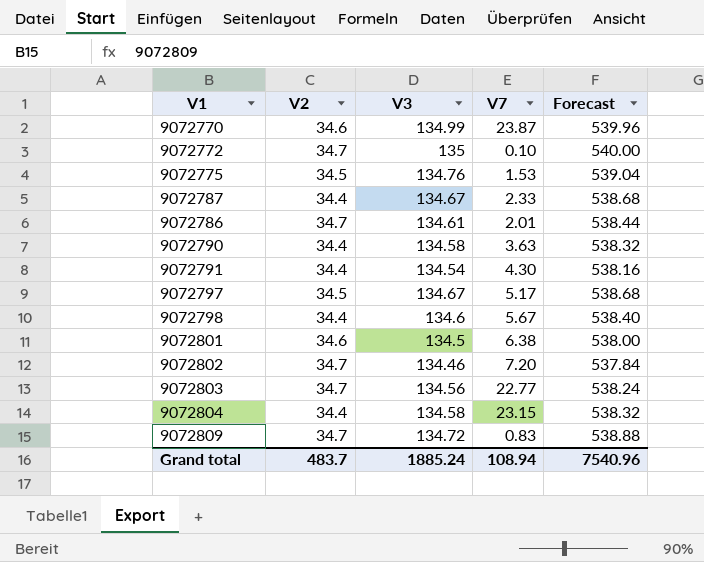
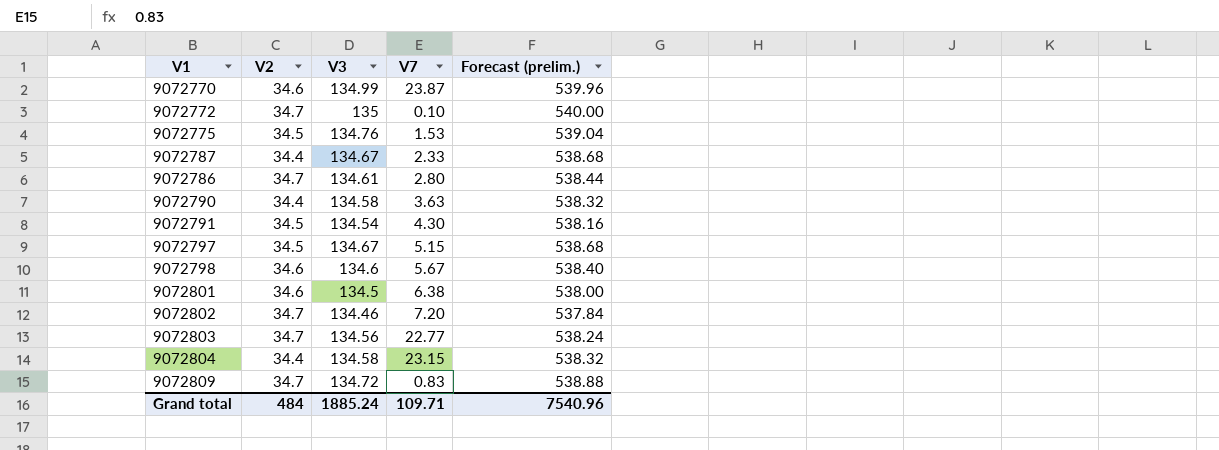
column name: Forecast -> Forecast (prelim.)
9072786 | V7: 2.01 -> 2.80
9072791 | V2: 34.4 -> 34.5
9072797 | V7: 5.17 -> 5.15
9072798 | V2: 34.4 -> 34.6
Grand total | V2: 483.7 -> 484
Grand total | V7: 108.94 -> 109.71

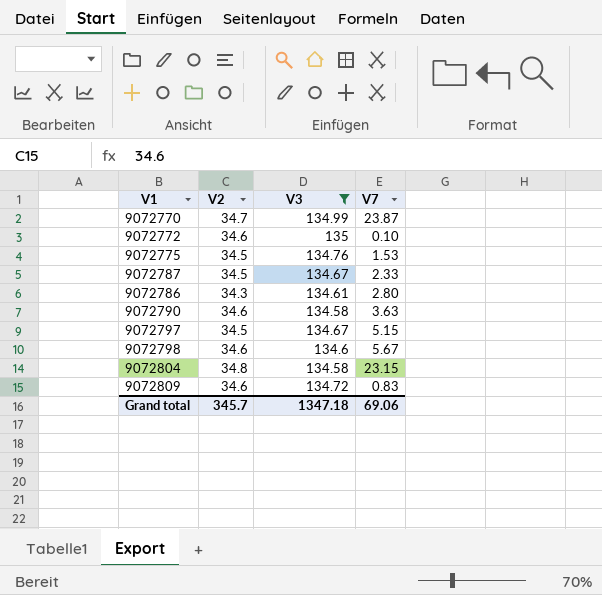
filter: none -> V3 >= 134.58
column Forecast (prelim.) | formula: [V3] * 4 -> none
9072770 | V2: 34.6 -> 34.7
9072772 | V2: 34.7 -> 34.6
9072787 | V2: 34.4 -> 34.5
9072786 | V2: 34.7 -> 34.3
9072790 | V2: 34.4 -> 34.6
9072804 | V2: 34.4 -> 34.8
9072809 | V2: 34.7 -> 34.6
Grand total | V2: 484 -> 345.7
Grand total | V3: 1885.24 -> 1347.18
Grand total | V7: 109.71 -> 69.06

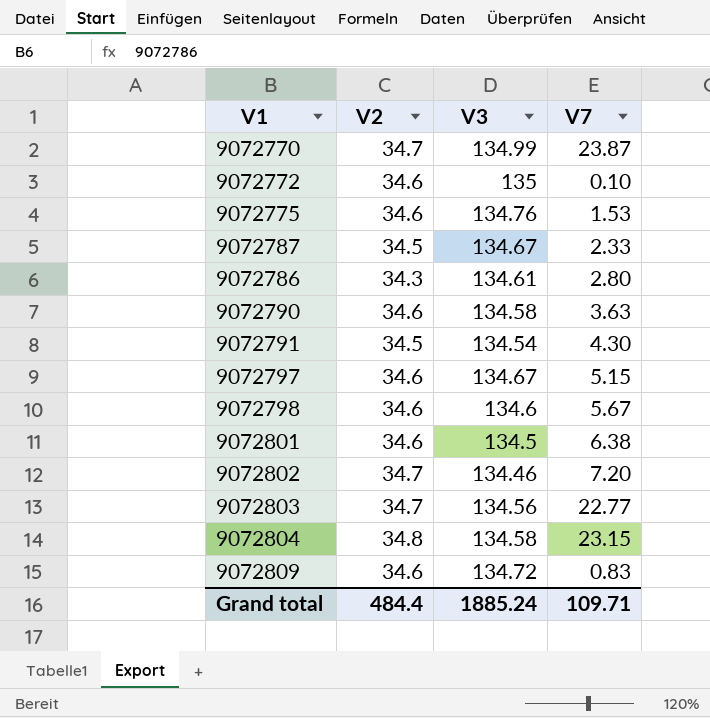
filter: V3 >= 134.58 -> none
9072775 | V2: 34.5 -> 34.6
9072797 | V2: 34.5 -> 34.6
Grand total | V2: 345.7 -> 484.4
Grand total | V3: 1347.18 -> 1885.24
Grand total | V7: 69.06 -> 109.71

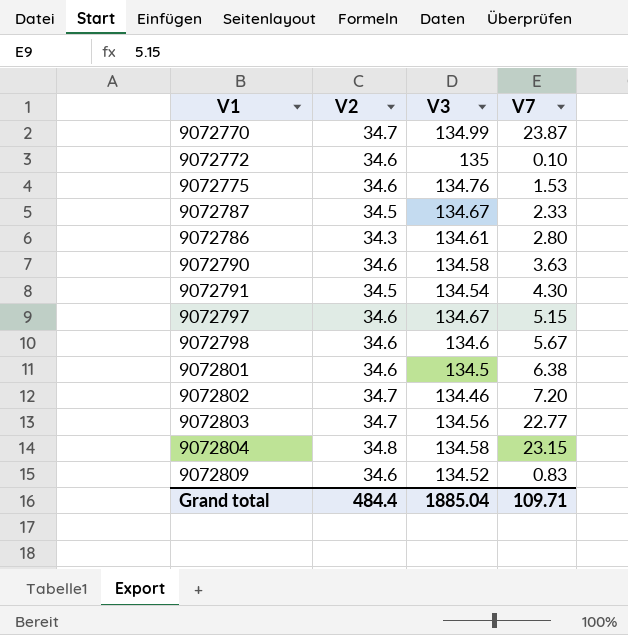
9072809 | V3: 134.72 -> 134.52
Grand total | V3: 1885.24 -> 1885.04

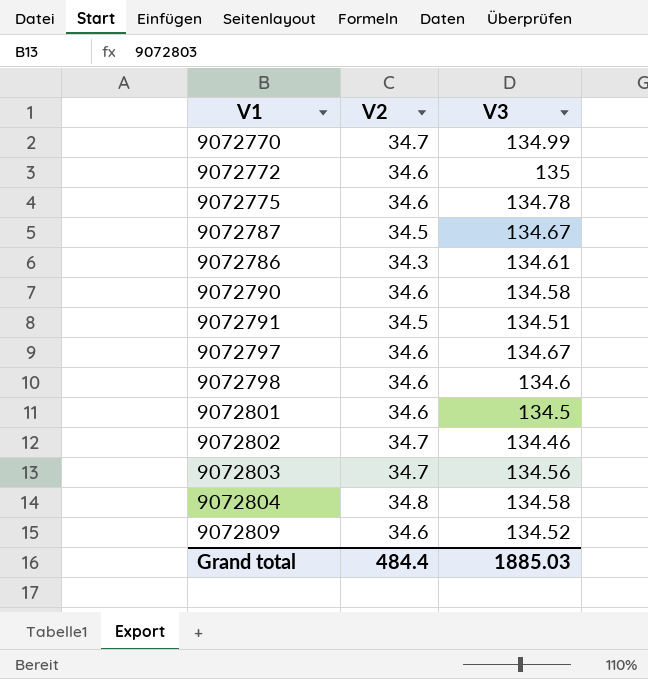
column V7 | position: 4 -> none
9072775 | V3: 134.76 -> 134.78
9072791 | V3: 134.54 -> 134.51
Grand total | V3: 1885.04 -> 1885.03

